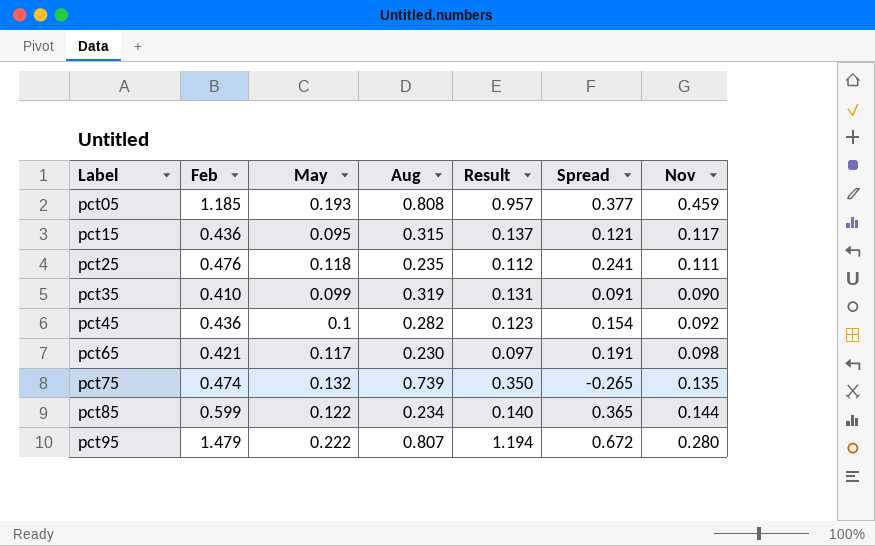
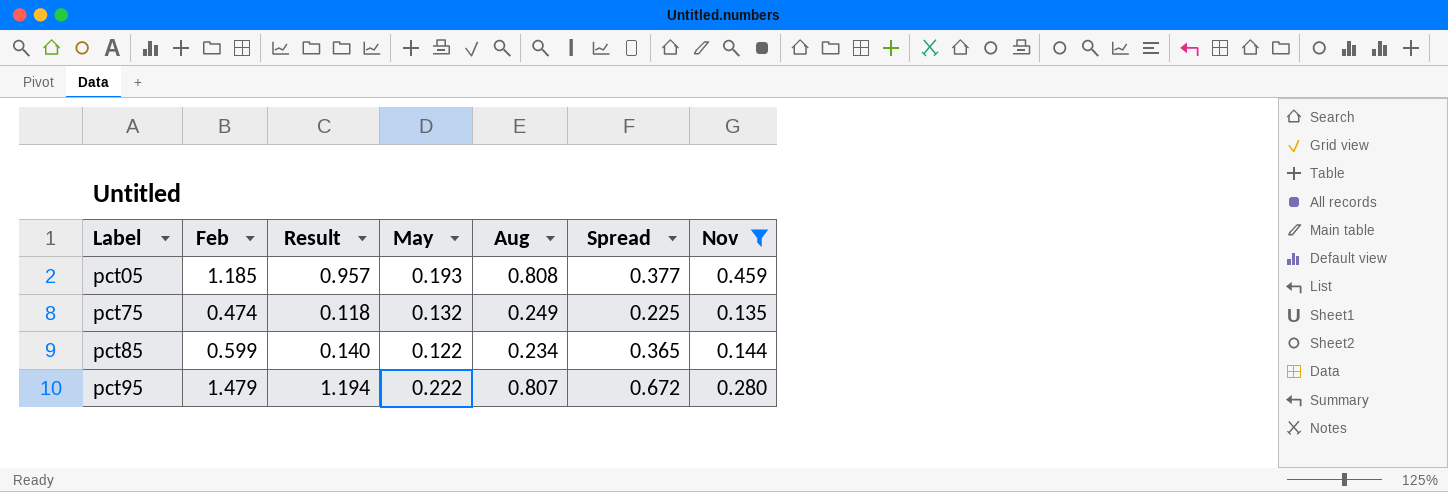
filter: none -> Nov >= 0.135
column Result | position: 5 -> 3
pct75 | Result: 0.350 -> 0.118
pct75 | Aug: 0.739 -> 0.249
pct75 | Spread: -0.265 -> 0.225

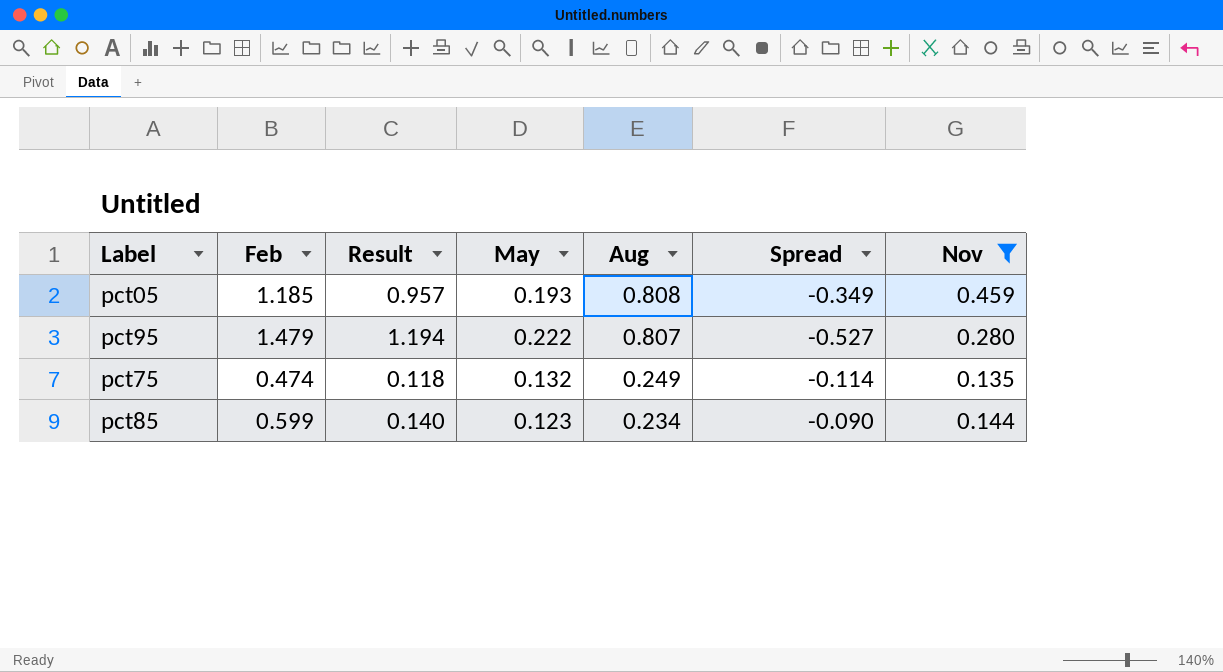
row order: Label ascending -> Aug descending
column Spread | formula: [Feb] - [Aug] -> [Nov] - [Aug]
pct85 | May: 0.122 -> 0.123

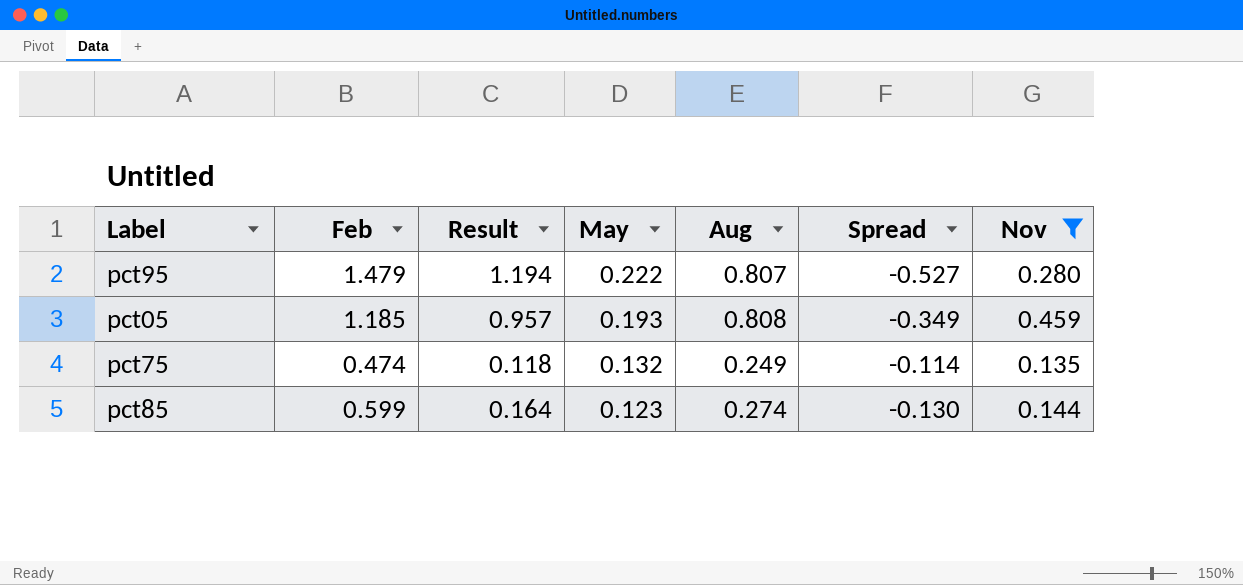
row order: Aug descending -> May descending
pct85 | Result: 0.140 -> 0.164
pct85 | Aug: 0.234 -> 0.274
pct85 | Spread: -0.090 -> -0.130

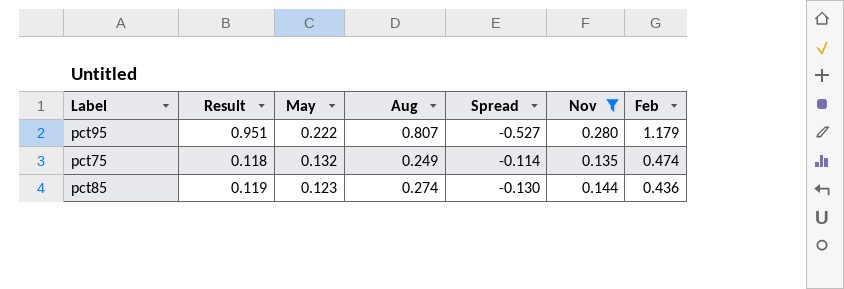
column Feb | position: 2 -> 7
row pct05: 1.185 | 0.957 | 0.193 | 0.808 | -0.349 | 0.459 -> none
pct95 | Result: 1.194 -> 0.951
pct95 | Feb: 1.479 -> 1.179
pct85 | Result: 0.164 -> 0.119
pct85 | Feb: 0.599 -> 0.436

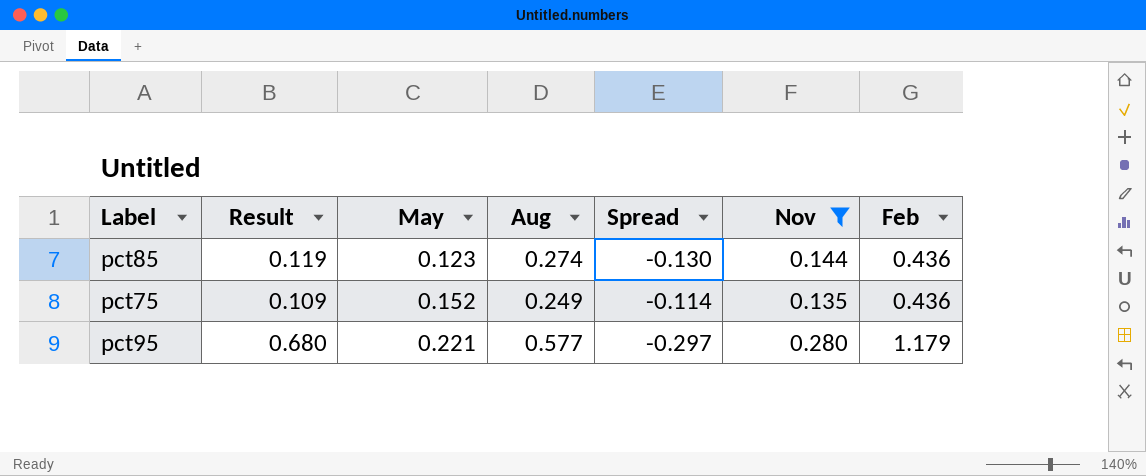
row order: May descending -> May ascending
pct75 | Result: 0.118 -> 0.109
pct75 | May: 0.132 -> 0.152
pct75 | Feb: 0.474 -> 0.436
pct95 | Result: 0.951 -> 0.680
pct95 | May: 0.222 -> 0.221
pct95 | Aug: 0.807 -> 0.577
pct95 | Spread: -0.527 -> -0.297

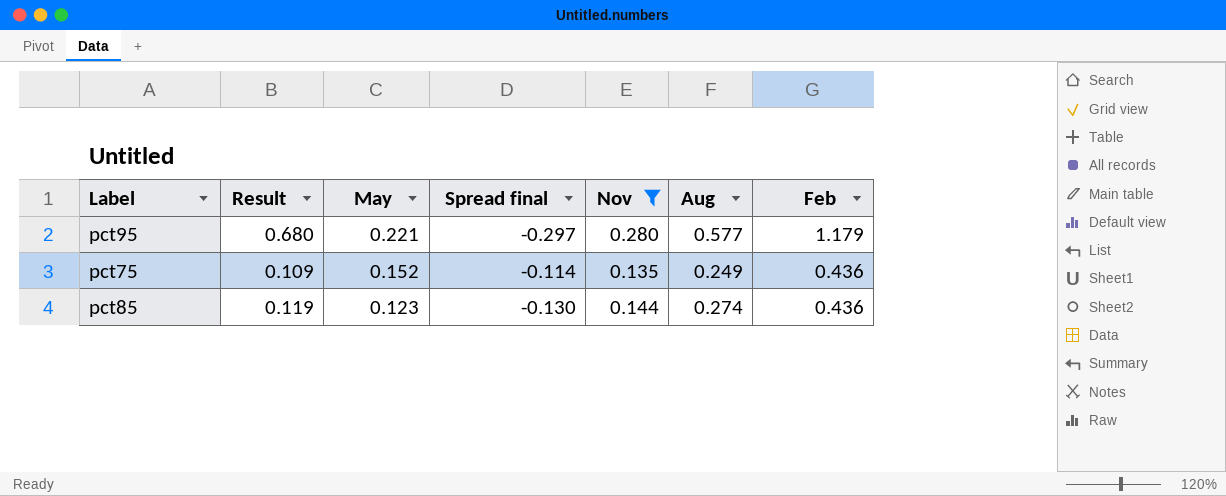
row order: May ascending -> May descending
column name: Spread -> Spread final
column Aug | position: 4 -> 6

